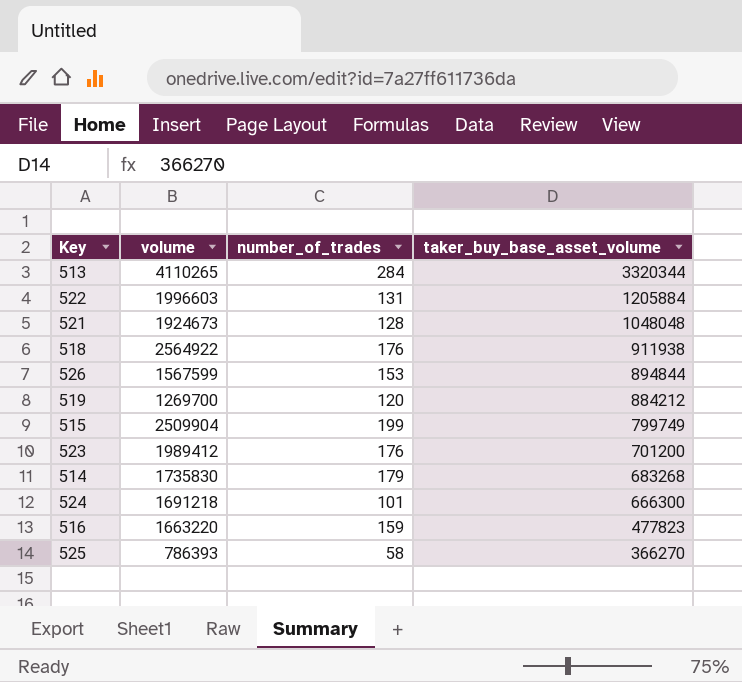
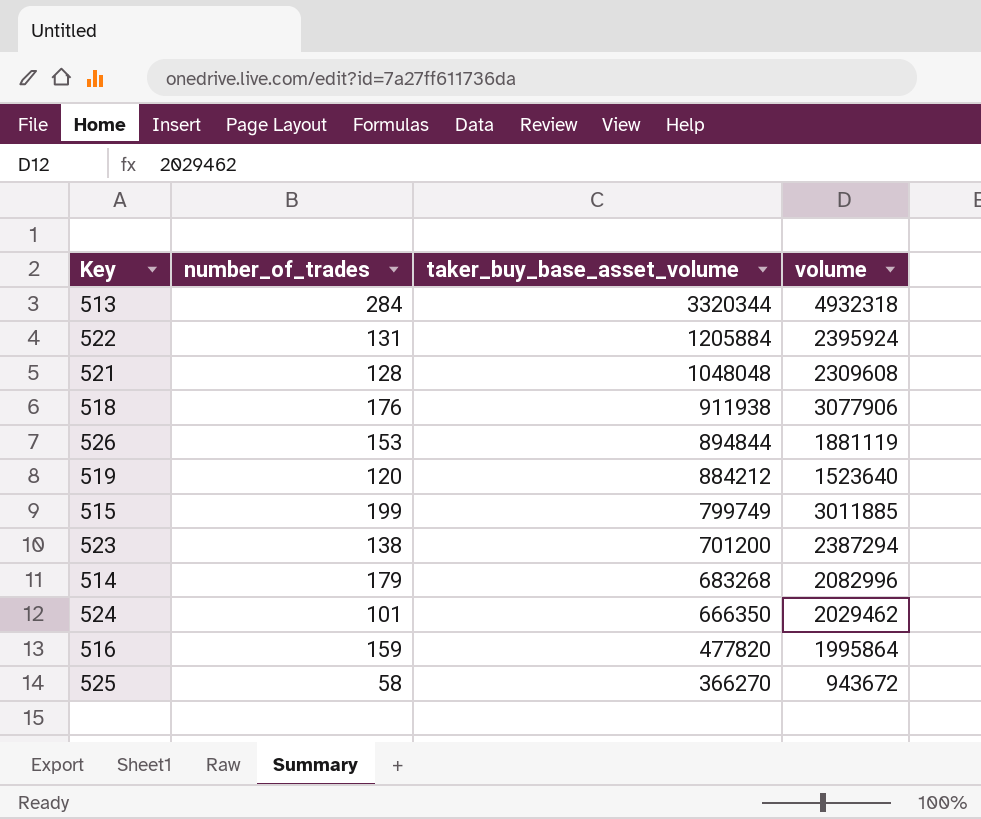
column volume | position: 2 -> 4
513 | volume: 4110265 -> 4932318
522 | volume: 1996603 -> 2395924
521 | volume: 1924673 -> 2309608
518 | volume: 2564922 -> 3077906
526 | volume: 1567599 -> 1881119
519 | volume: 1269700 -> 1523640
515 | volume: 2509904 -> 3011885
523 | number_of_trades: 176 -> 138
523 | volume: 1989412 -> 2387294
514 | volume: 1735830 -> 2082996
524 | taker_buy_base_asset_volume: 666300 -> 666350
524 | volume: 1691218 -> 2029462
516 | taker_buy_base_asset_volume: 477823 -> 477820
516 | volume: 1663220 -> 1995864
525 | volume: 786393 -> 943672

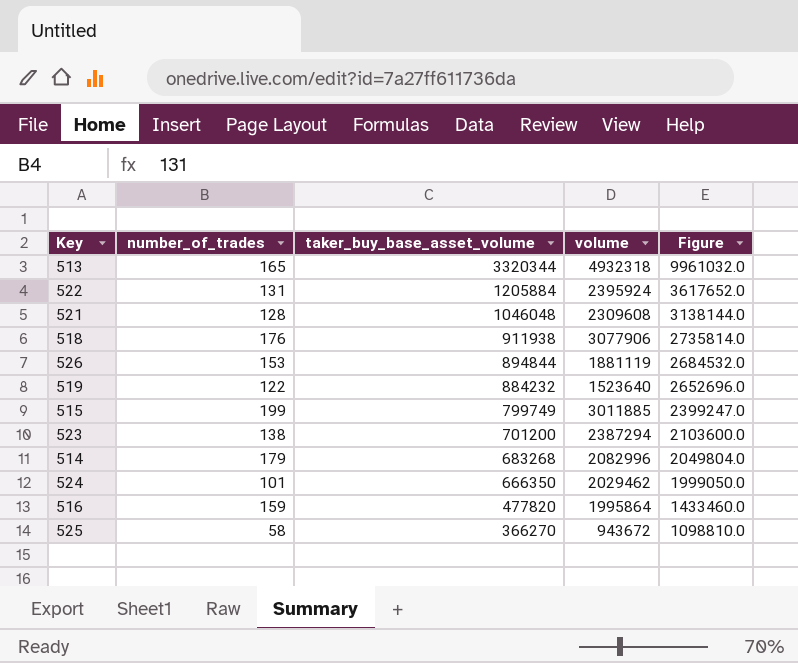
column Figure | formula: none -> [taker_buy_base_asset_volume] * 3
513 | number_of_trades: 284 -> 165
521 | taker_buy_base_asset_volume: 1048048 -> 1046048
519 | number_of_trades: 120 -> 122
519 | taker_buy_base_asset_volume: 884212 -> 884232

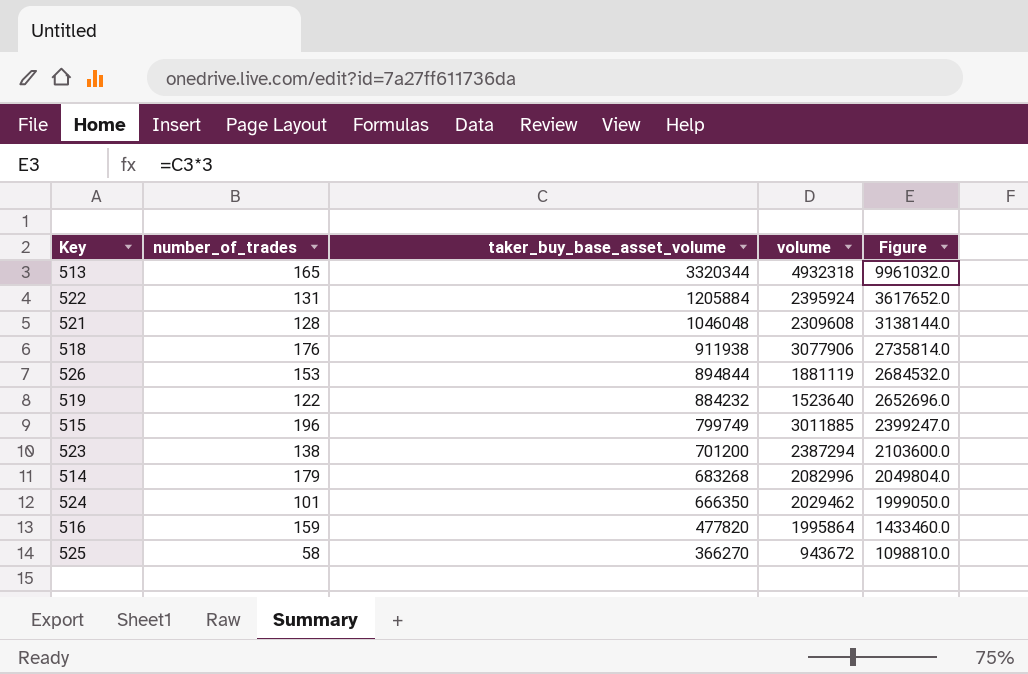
515 | number_of_trades: 199 -> 196

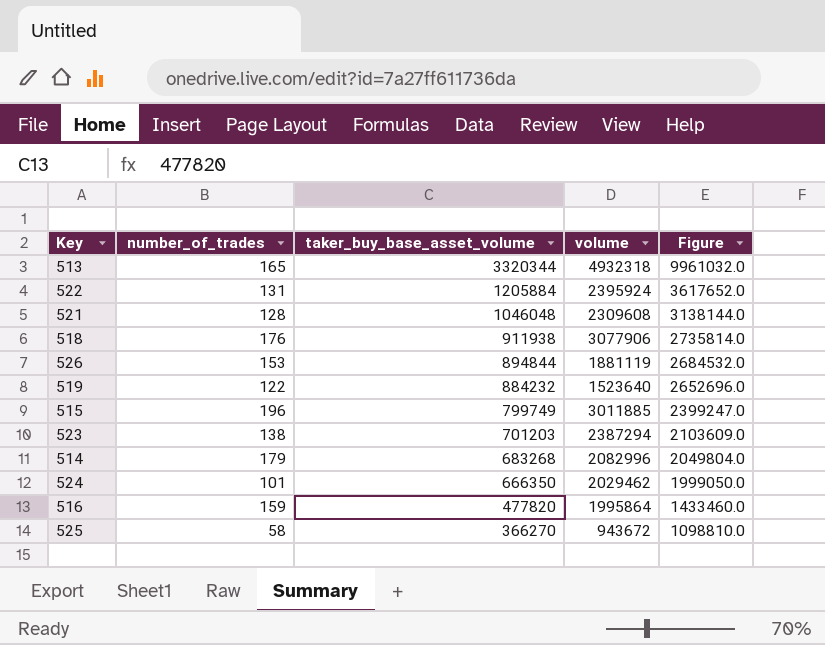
523 | taker_buy_base_asset_volume: 701200 -> 701203
523 | Figure: 2103600.0 -> 2103609.0

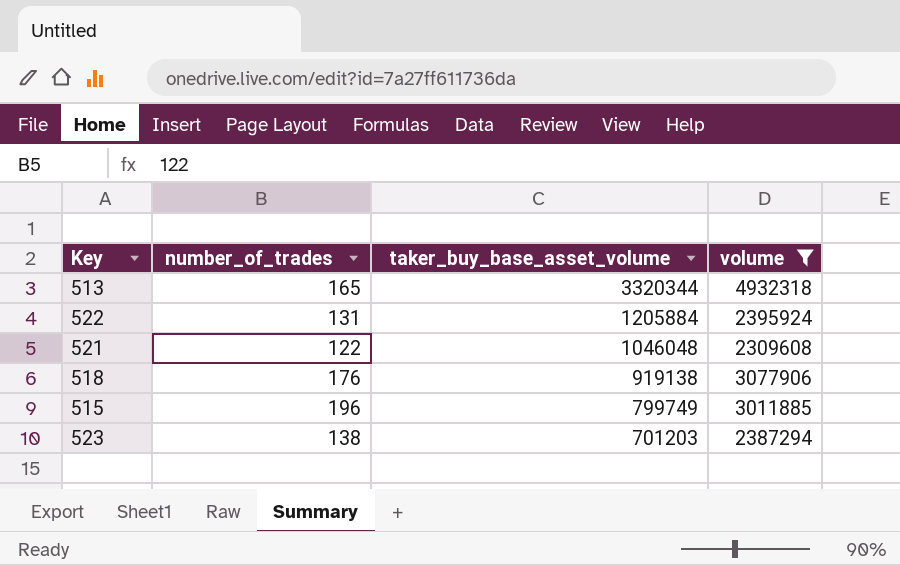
filter: none -> volume >= 2309608
column Figure | formula: [taker_buy_base_asset_volume] * 3 -> none
521 | number_of_trades: 128 -> 122
518 | taker_buy_base_asset_volume: 911938 -> 919138

